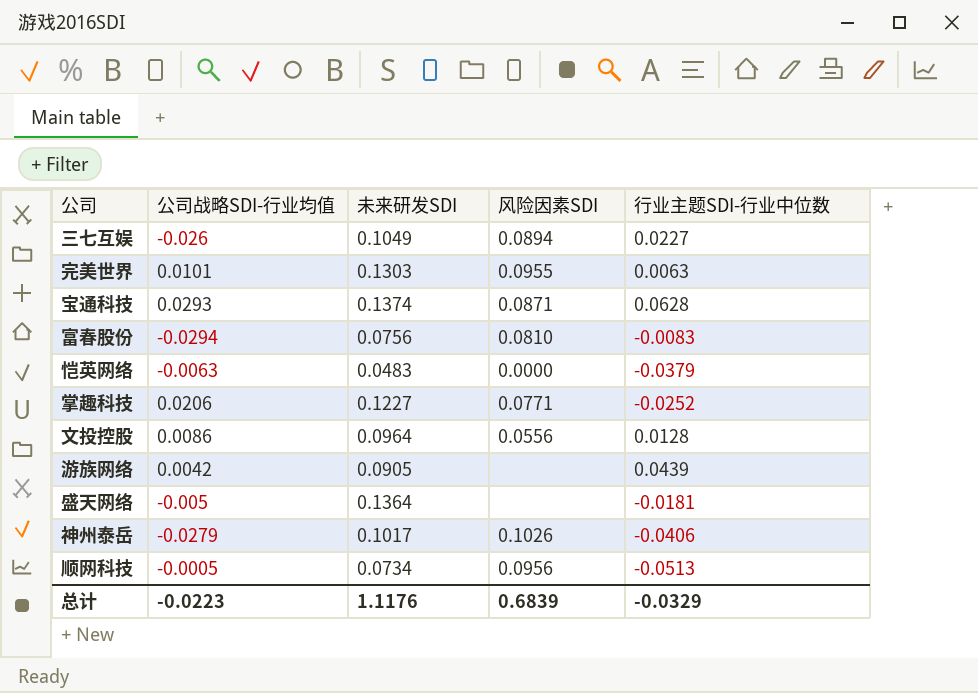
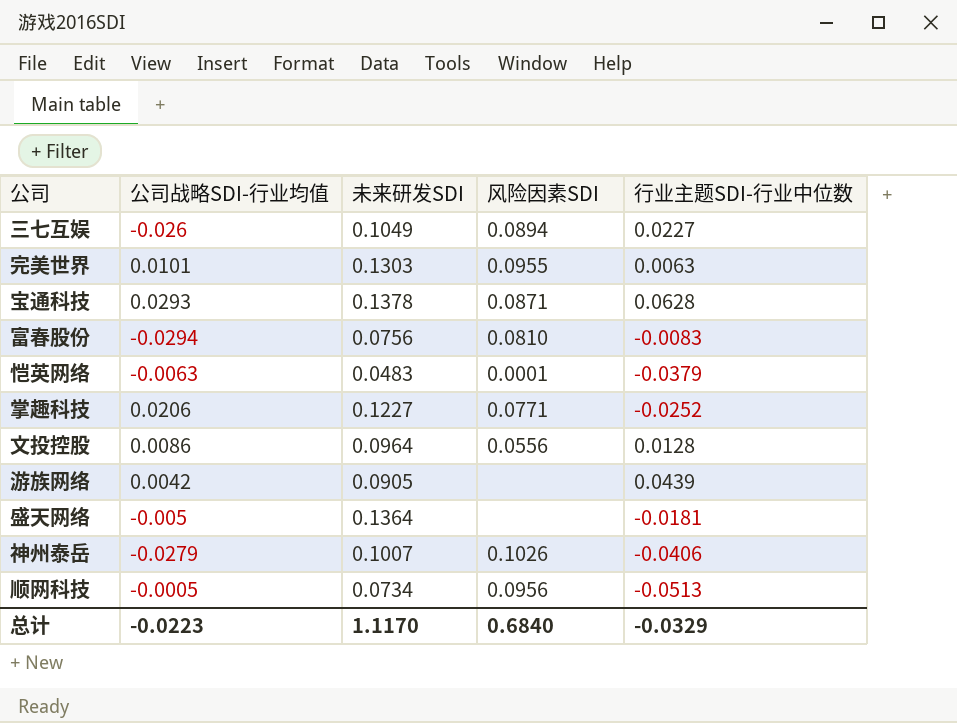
宝通科技 | 未来研发SDI: 0.1374 -> 0.1378
恺英网络 | 风险因素SDI: 0.0000 -> 0.0001
神州泰岳 | 未来研发SDI: 0.1017 -> 0.1007
总计 | 未来研发SDI: 1.1176 -> 1.1170
总计 | 风险因素SDI: 0.6839 -> 0.6840

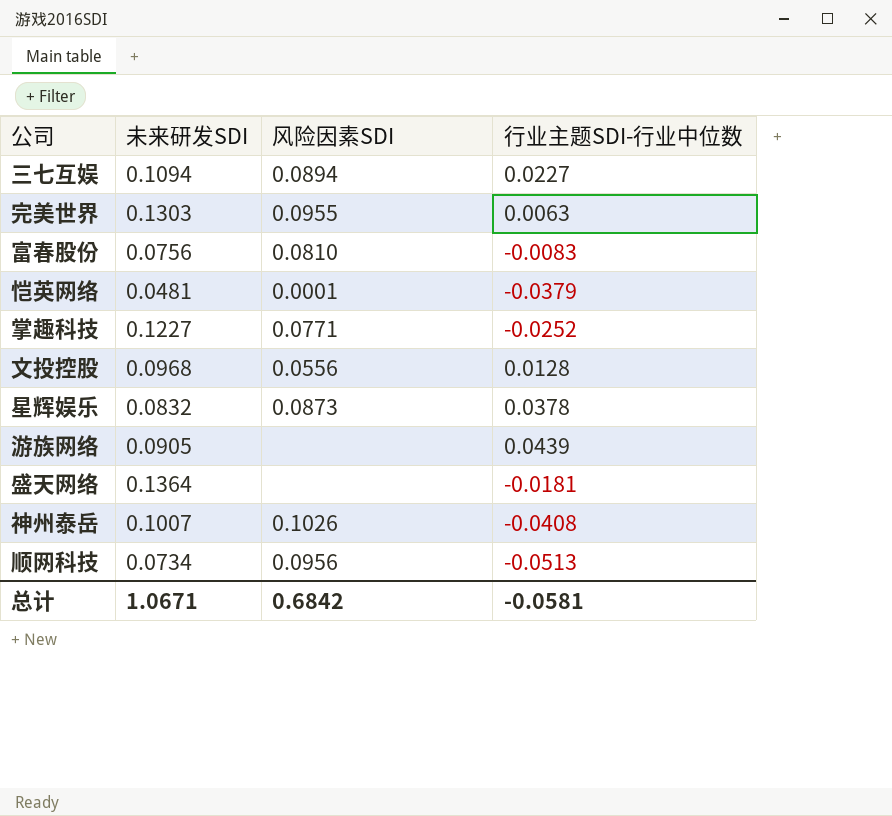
column 公司战略SDI-行业均值 | position: 2 -> none
row 宝通科技: 0.0293 | 0.1378 | 0.0871 | 0.0628 -> none
三七互娱 | 未来研发SDI: 0.1049 -> 0.1094
恺英网络 | 未来研发SDI: 0.0483 -> 0.0481
文投控股 | 未来研发SDI: 0.0964 -> 0.0968
row 星辉娱乐: none -> 0.0832 | 0.0873 | 0.0378
神州泰岳 | 行业主题SDI-行业中位数: -0.0406 -> -0.0408
总计 | 未来研发SDI: 1.1170 -> 1.0671
总计 | 风险因素SDI: 0.6840 -> 0.6842
总计 | 行业主题SDI-行业中位数: -0.0329 -> -0.0581

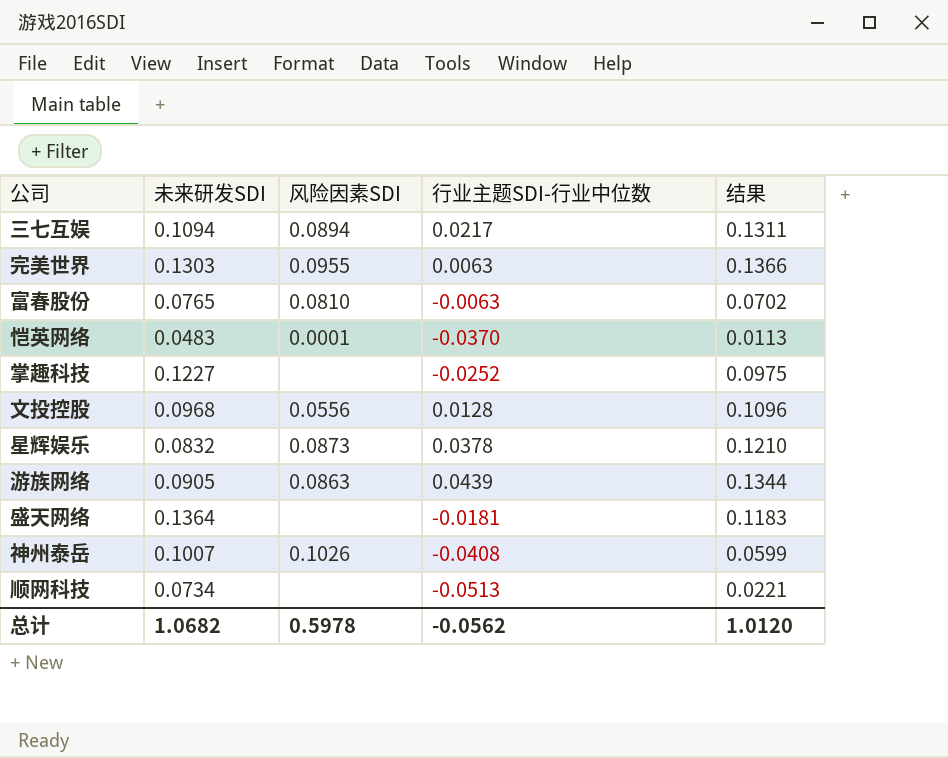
column 结果 | formula: none -> [未来研发SDI] + [行业主题SDI-行业中位数]
三七互娱 | 行业主题SDI-行业中位数: 0.0227 -> 0.0217
富春股份 | 未来研发SDI: 0.0756 -> 0.0765
富春股份 | 行业主题SDI-行业中位数: -0.0083 -> -0.0063
恺英网络 | 未来研发SDI: 0.0481 -> 0.0483
恺英网络 | 行业主题SDI-行业中位数: -0.0379 -> -0.0370
掌趣科技 | 风险因素SDI: 0.0771 -> none
游族网络 | 风险因素SDI: none -> 0.0863
顺网科技 | 风险因素SDI: 0.0956 -> none
总计 | 未来研发SDI: 1.0671 -> 1.0682
总计 | 风险因素SDI: 0.6842 -> 0.5978
总计 | 行业主题SDI-行业中位数: -0.0581 -> -0.0562

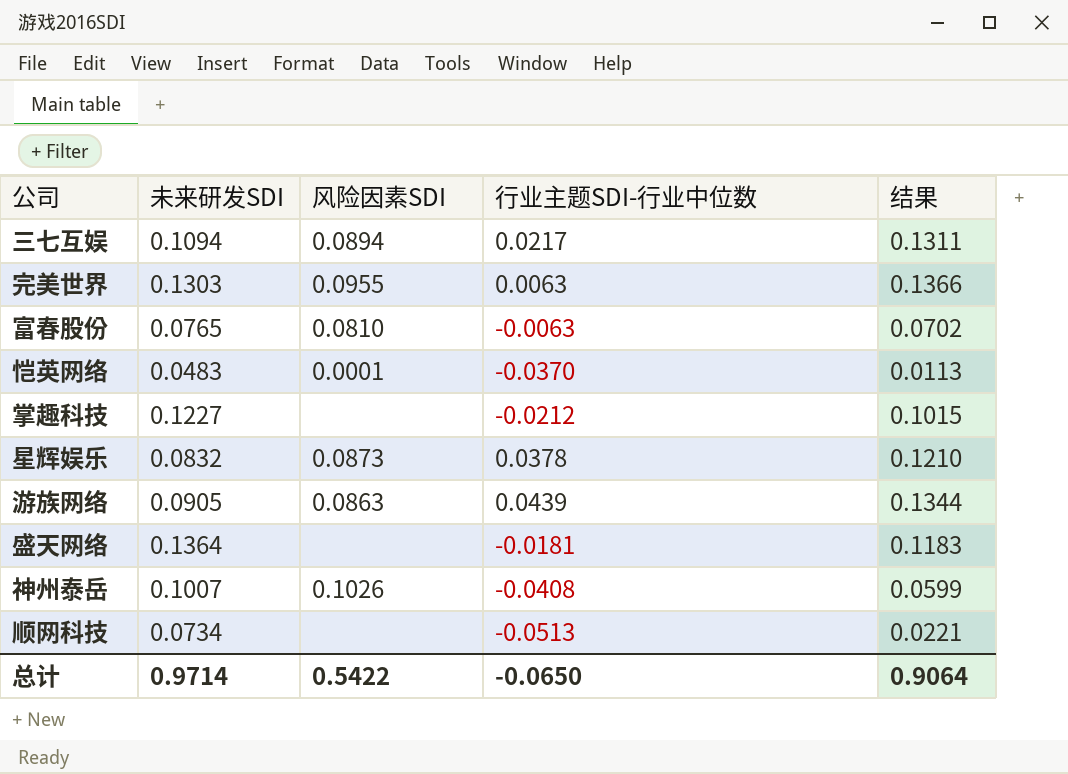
row 文投控股: 0.0968 | 0.0556 | 0.0128 | 0.1096 -> none
掌趣科技 | 行业主题SDI-行业中位数: -0.0252 -> -0.0212
掌趣科技 | 结果: 0.0975 -> 0.1015
总计 | 未来研发SDI: 1.0682 -> 0.9714
总计 | 风险因素SDI: 0.5978 -> 0.5422
总计 | 行业主题SDI-行业中位数: -0.0562 -> -0.0650
总计 | 结果: 1.0120 -> 0.9064

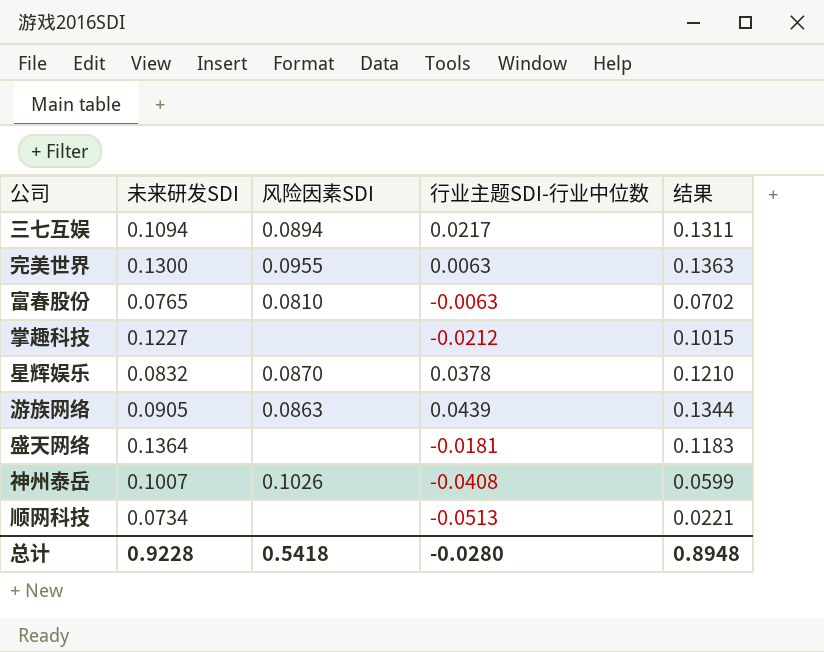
row 恺英网络: 0.0483 | 0.0001 | -0.0370 | 0.0113 -> none
完美世界 | 未来研发SDI: 0.1303 -> 0.1300
完美世界 | 结果: 0.1366 -> 0.1363
星辉娱乐 | 风险因素SDI: 0.0873 -> 0.0870
总计 | 未来研发SDI: 0.9714 -> 0.9228
总计 | 风险因素SDI: 0.5422 -> 0.5418
总计 | 行业主题SDI-行业中位数: -0.0650 -> -0.0280
总计 | 结果: 0.9064 -> 0.8948

